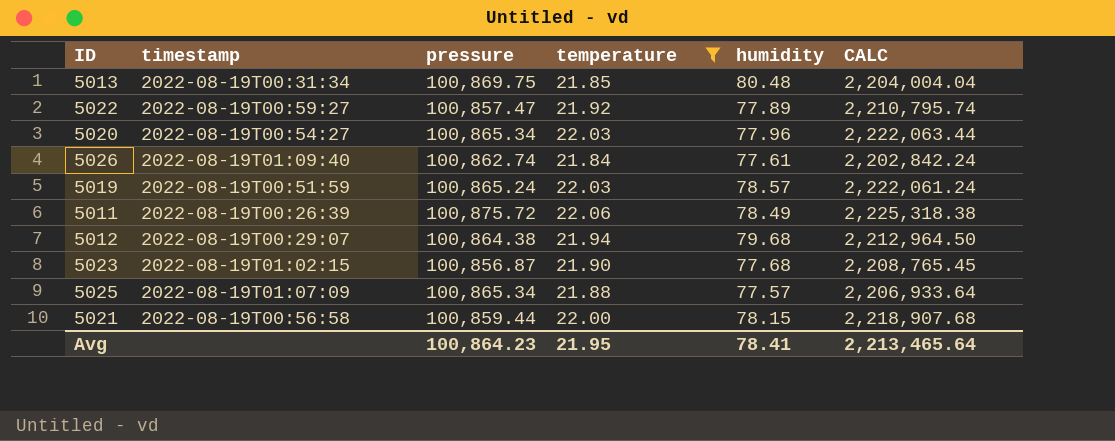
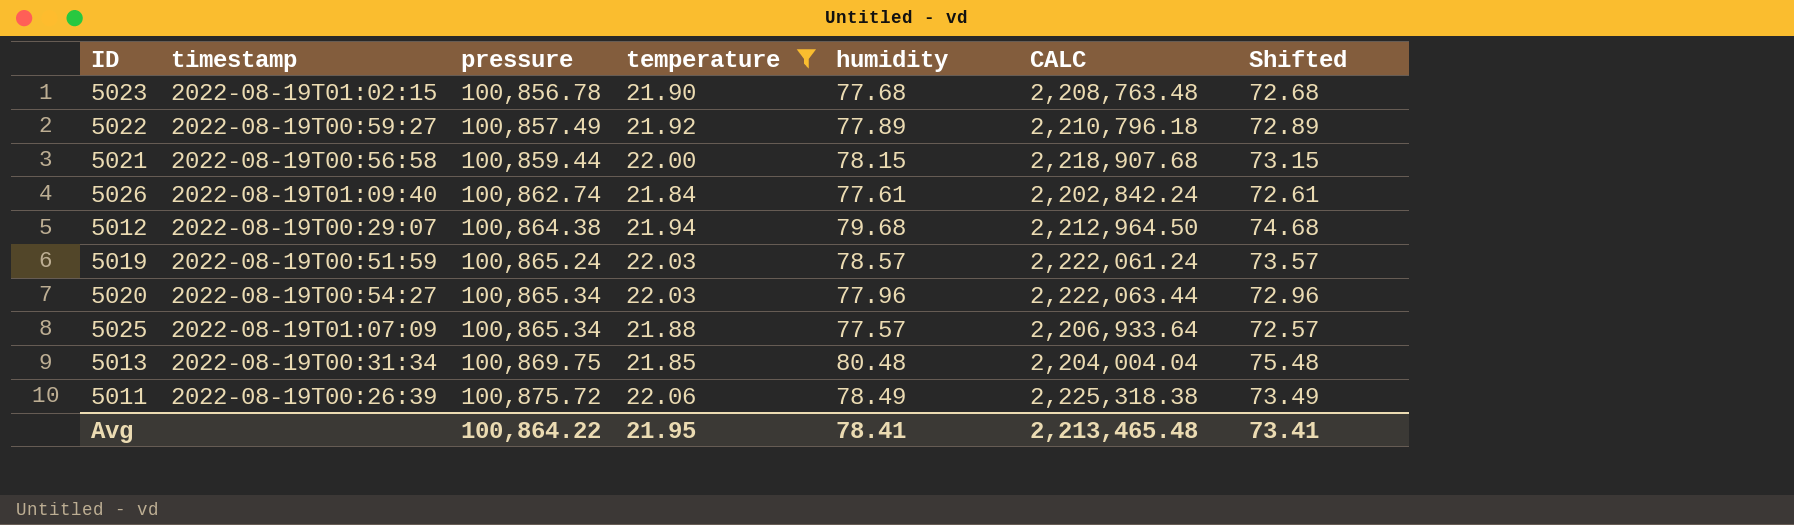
row order: none -> pressure ascending
column Shifted | formula: none -> [humidity] - 5
5023 | pressure: 100,856.87 -> 100,856.78
5023 | CALC: 2,208,765.45 -> 2,208,763.48
5022 | pressure: 100,857.47 -> 100,857.49
5022 | CALC: 2,210,795.74 -> 2,210,796.18
Avg | pressure: 100,864.23 -> 100,864.22
Avg | CALC: 2,213,465.64 -> 2,213,465.48

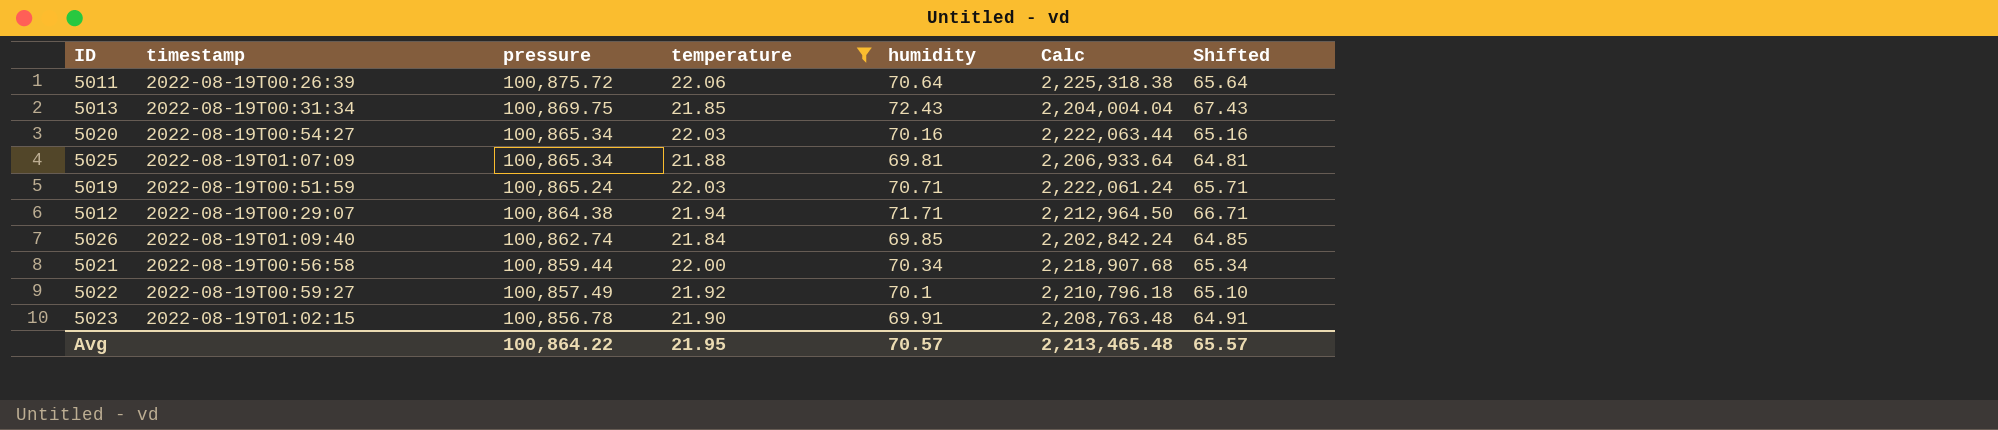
row order: pressure ascending -> pressure descending
column name: CALC -> Calc
5011 | humidity: 78.49 -> 70.64
5011 | Shifted: 73.49 -> 65.64
5013 | humidity: 80.48 -> 72.43
5013 | Shifted: 75.48 -> 67.43
5020 | humidity: 77.96 -> 70.16
5020 | Shifted: 72.96 -> 65.16
5025 | humidity: 77.57 -> 69.81
5025 | Shifted: 72.57 -> 64.81
5019 | humidity: 78.57 -> 70.71
5019 | Shifted: 73.57 -> 65.71
5012 | humidity: 79.68 -> 71.71
5012 | Shifted: 74.68 -> 66.71
5026 | humidity: 77.61 -> 69.85
5026 | Shifted: 72.61 -> 64.85
5021 | humidity: 78.15 -> 70.34
5021 | Shifted: 73.15 -> 65.34
5022 | humidity: 77.89 -> 70.1
5022 | Shifted: 72.89 -> 65.10
5023 | humidity: 77.68 -> 69.91
5023 | Shifted: 72.68 -> 64.91
Avg | humidity: 78.41 -> 70.57
Avg | Shifted: 73.41 -> 65.57

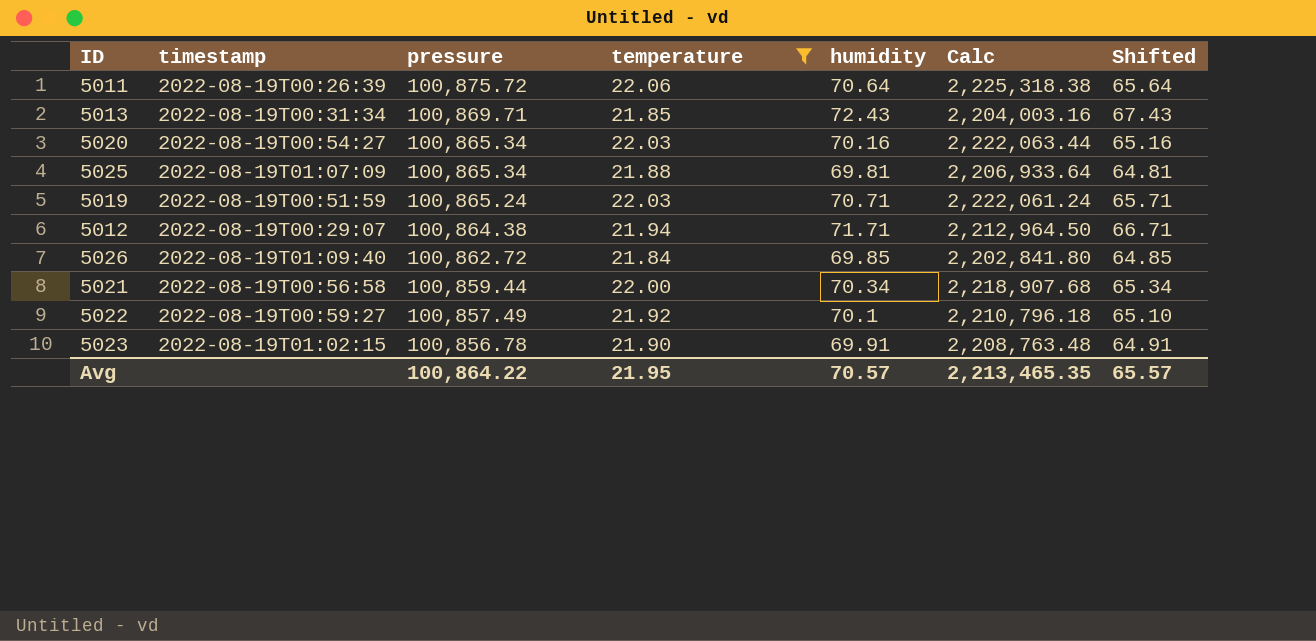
5013 | pressure: 100,869.75 -> 100,869.71
5013 | Calc: 2,204,004.04 -> 2,204,003.16
5026 | pressure: 100,862.74 -> 100,862.72
5026 | Calc: 2,202,842.24 -> 2,202,841.80
Avg | Calc: 2,213,465.48 -> 2,213,465.35

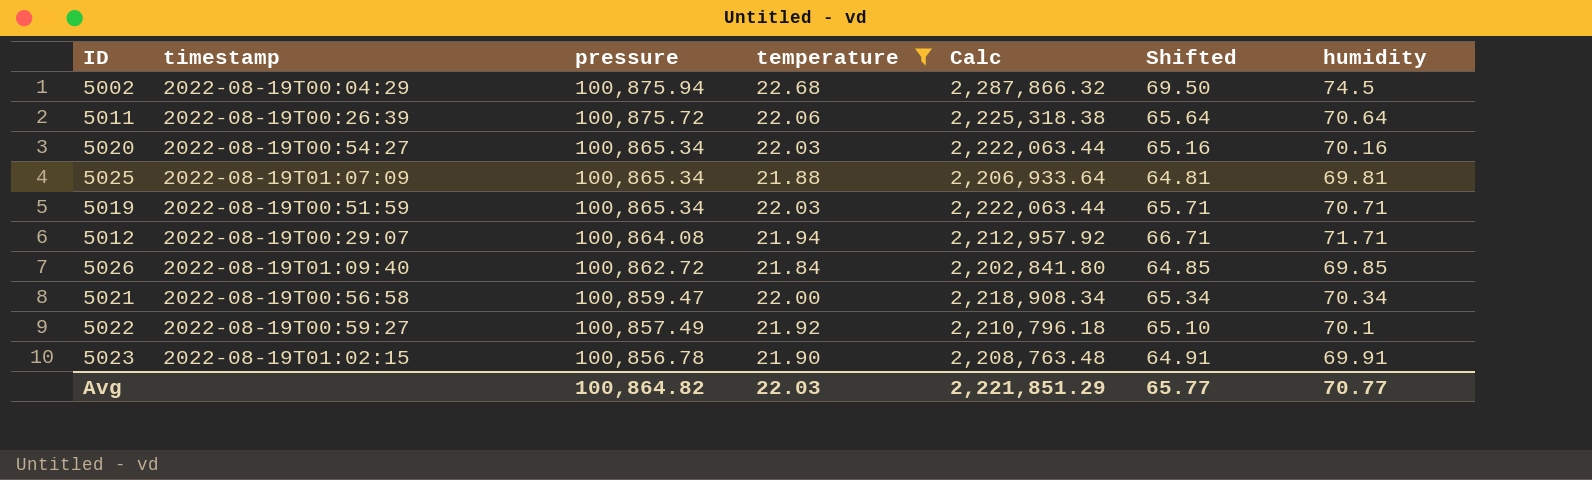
column humidity | position: 5 -> 7
row 5013: 2022-08-19T00:31:34 | 100,869.71 | 21.85 | 72.43 | 2,204,003.16 | 67.43 -> none
row 5002: none -> 2022-08-19T00:04:29 | 100,875.94 | 22.68 | 2,287,866.32 | 69.50 | 74.5
5019 | pressure: 100,865.24 -> 100,865.34
5019 | Calc: 2,222,061.24 -> 2,222,063.44
5012 | pressure: 100,864.38 -> 100,864.08
5012 | Calc: 2,212,964.50 -> 2,212,957.92
5021 | pressure: 100,859.44 -> 100,859.47
5021 | Calc: 2,218,907.68 -> 2,218,908.34
Avg | pressure: 100,864.22 -> 100,864.82
Avg | temperature: 21.95 -> 22.03
Avg | Calc: 2,213,465.35 -> 2,221,851.29
Avg | Shifted: 65.57 -> 65.77
Avg | humidity: 70.57 -> 70.77

